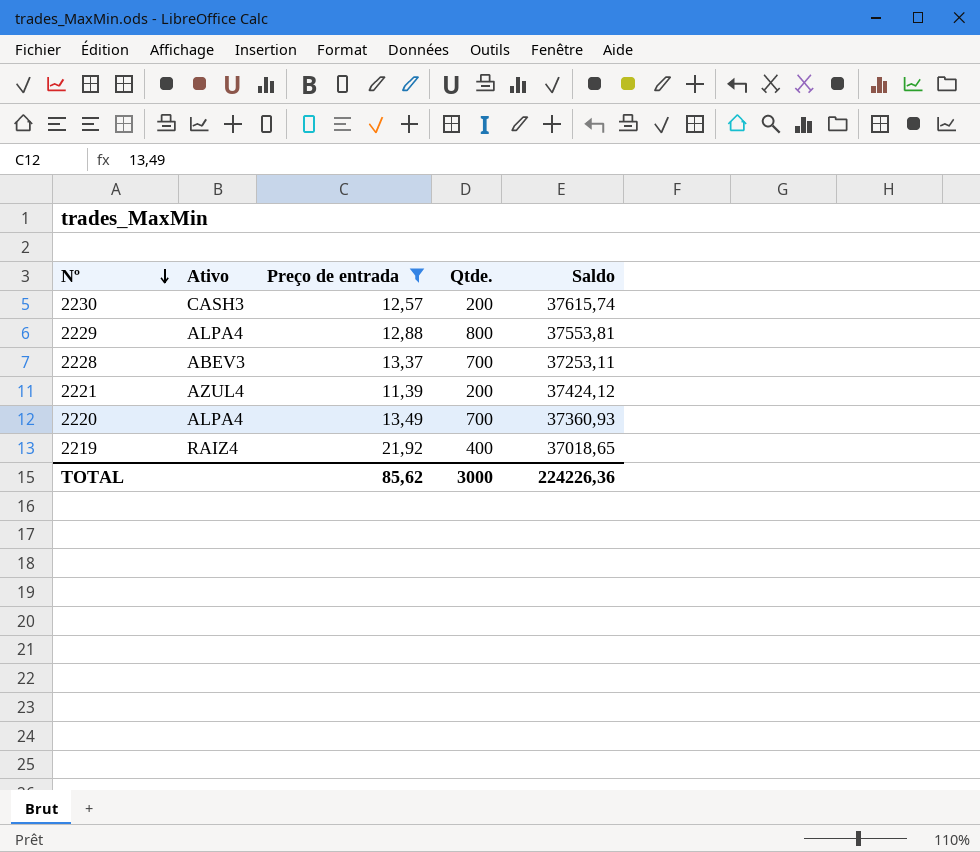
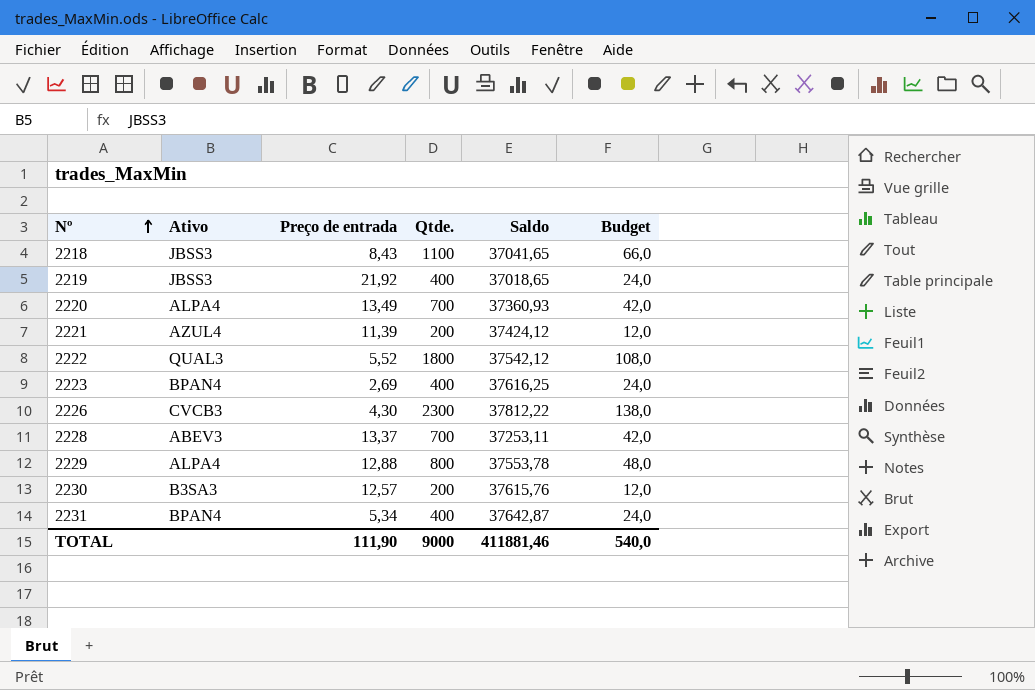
filter: Preço de entrada >= 11,39 -> none
row order: Nº descending -> Nº ascending
column Budget | formula: none -> [Qtde.] * 0,06
2219 | Ativo: RAIZ4 -> JBSS3
2229 | Saldo: 37553,81 -> 37553,78
2230 | Ativo: CASH3 -> B3SA3
2230 | Saldo: 37615,74 -> 37615,76
TOTAL | Preço de entrada: 85,62 -> 111,90
TOTAL | Qtde.: 3000 -> 9000
TOTAL | Saldo: 224226,36 -> 411881,46

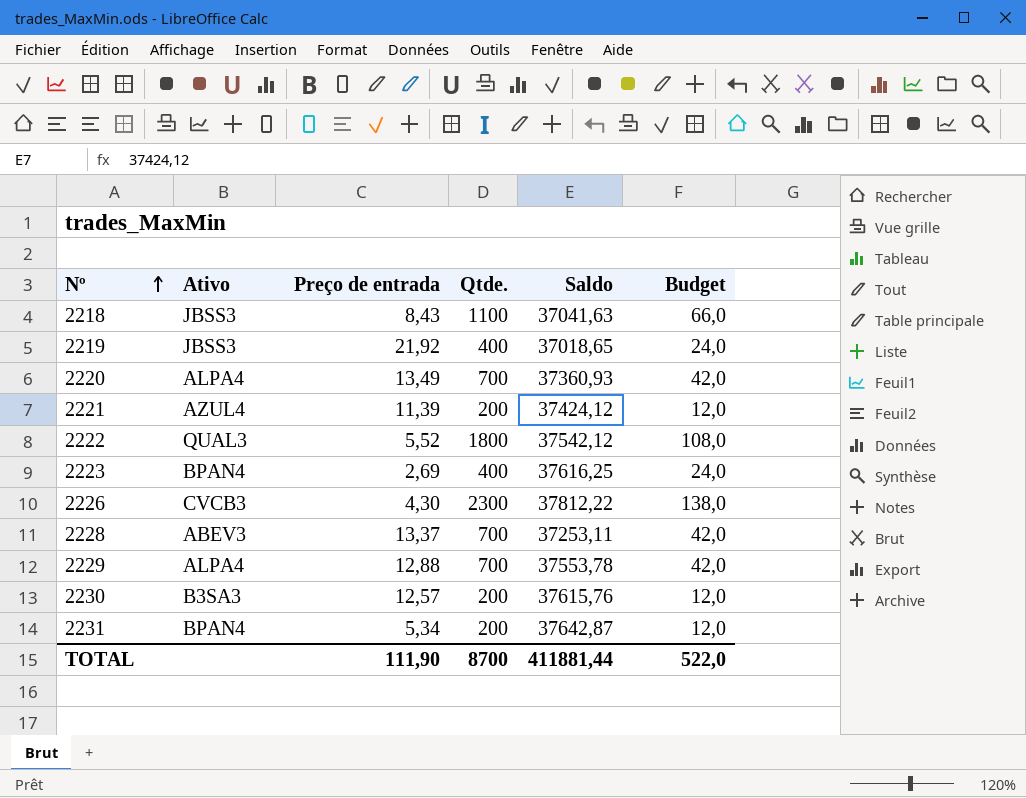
2218 | Saldo: 37041,65 -> 37041,63
2229 | Qtde.: 800 -> 700
2229 | Budget: 48,0 -> 42,0
2231 | Qtde.: 400 -> 200
2231 | Budget: 24,0 -> 12,0
TOTAL | Qtde.: 9000 -> 8700
TOTAL | Saldo: 411881,46 -> 411881,44
TOTAL | Budget: 540,0 -> 522,0

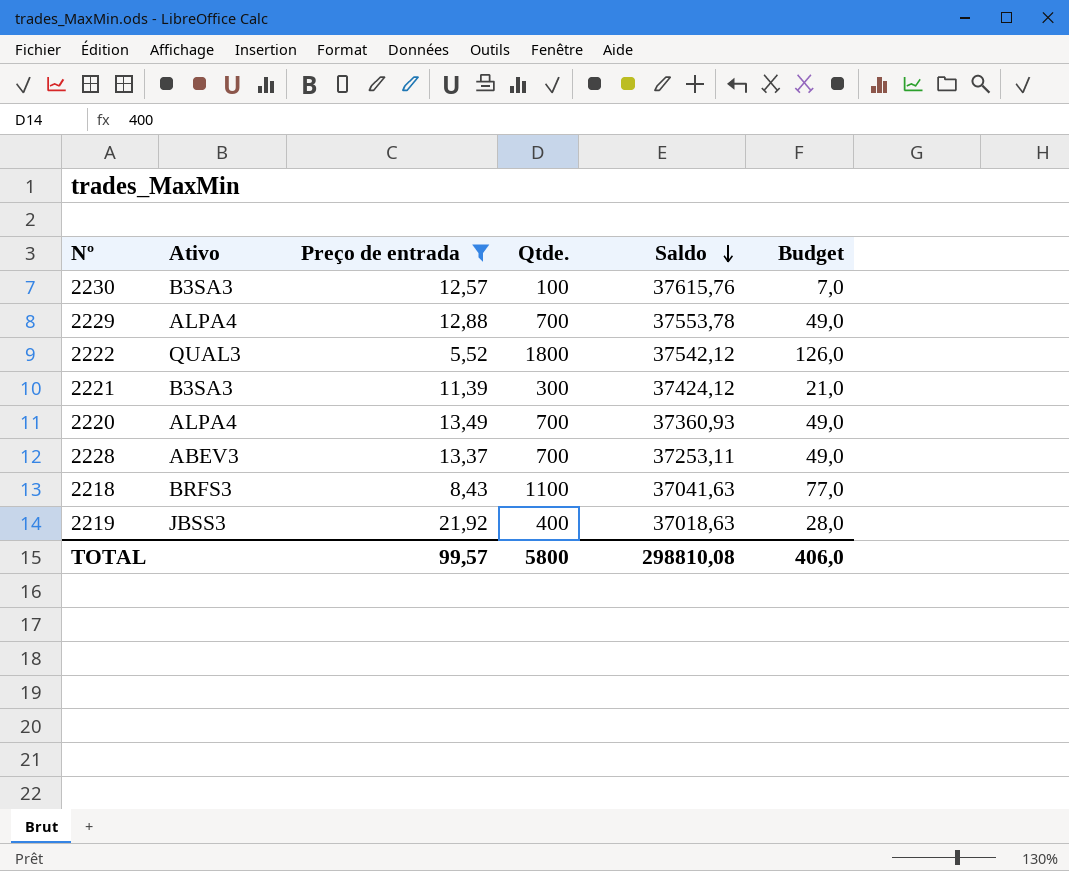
filter: none -> Preço de entrada >= 5,52
row order: Nº ascending -> Saldo descending
column Budget | formula: [Qtde.] * 0,06 -> [Qtde.] * 0,07
2230 | Qtde.: 200 -> 100
2221 | Ativo: AZUL4 -> B3SA3
2221 | Qtde.: 200 -> 300
2218 | Ativo: JBSS3 -> BRFS3
2219 | Saldo: 37018,65 -> 37018,63
TOTAL | Preço de entrada: 111,90 -> 99,57
TOTAL | Qtde.: 8700 -> 5800
TOTAL | Saldo: 411881,44 -> 298810,08
TOTAL | Budget: 522,0 -> 406,0

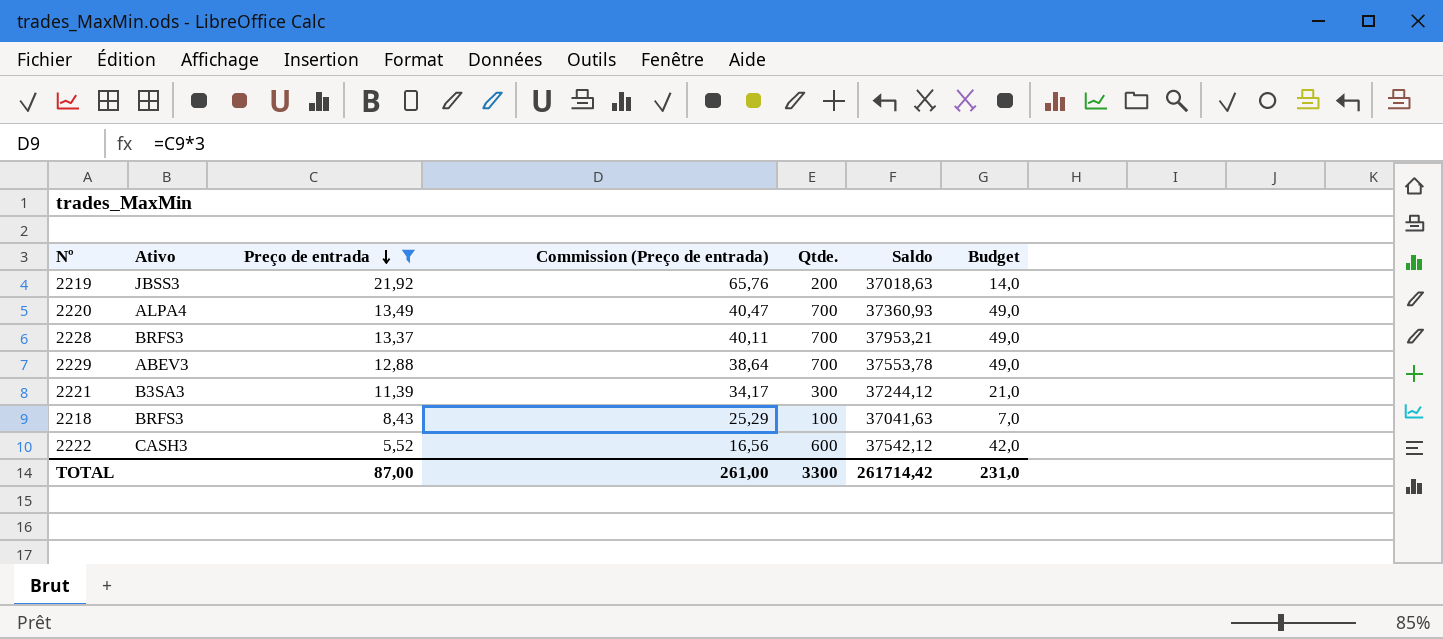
row order: Saldo descending -> Preço de entrada descending
column Commission (Preço de entrada) | formula: none -> [Preço de entrada] * 3
row 2230: B3SA3 | 12,57 | 100 | 37615,76 | 7,0 -> none
2219 | Qtde.: 400 -> 200
2219 | Budget: 28,0 -> 14,0
2228 | Ativo: ABEV3 -> BRFS3
2228 | Saldo: 37253,11 -> 37953,21
2229 | Ativo: ALPA4 -> ABEV3
2221 | Saldo: 37424,12 -> 37244,12
2218 | Qtde.: 1100 -> 100
2218 | Budget: 77,0 -> 7,0
2222 | Ativo: QUAL3 -> CASH3
2222 | Qtde.: 1800 -> 600
2222 | Budget: 126,0 -> 42,0
TOTAL | Preço de entrada: 99,57 -> 87,00
TOTAL | Qtde.: 5800 -> 3300
TOTAL | Saldo: 298810,08 -> 261714,42
TOTAL | Budget: 406,0 -> 231,0

